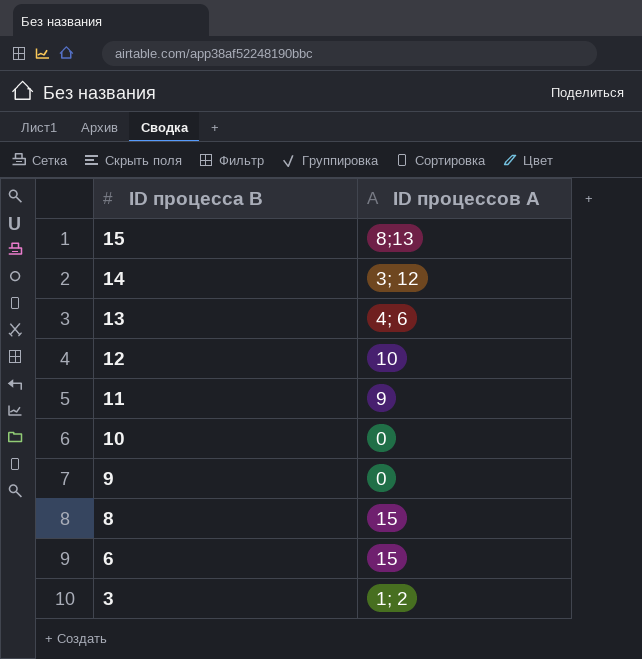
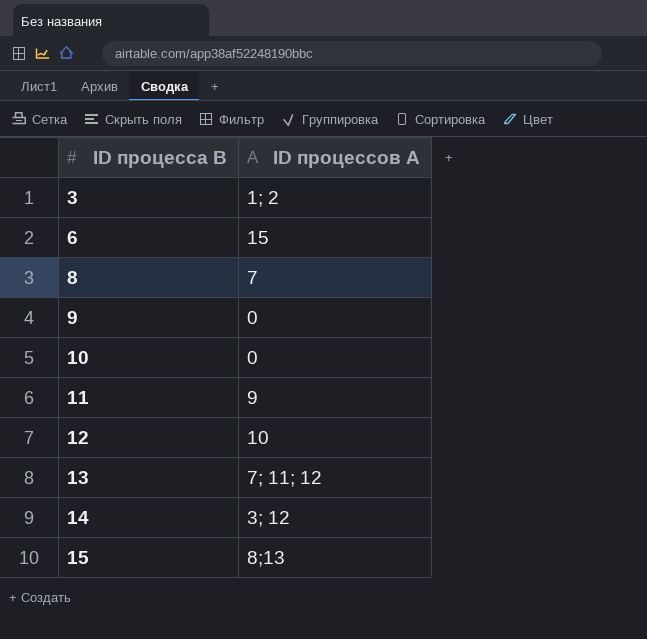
row order: ID процесса B descending -> ID процесса B ascending
8 | ID процессов A: 15 -> 7
13 | ID процессов A: 4; 6 -> 7; 11; 12

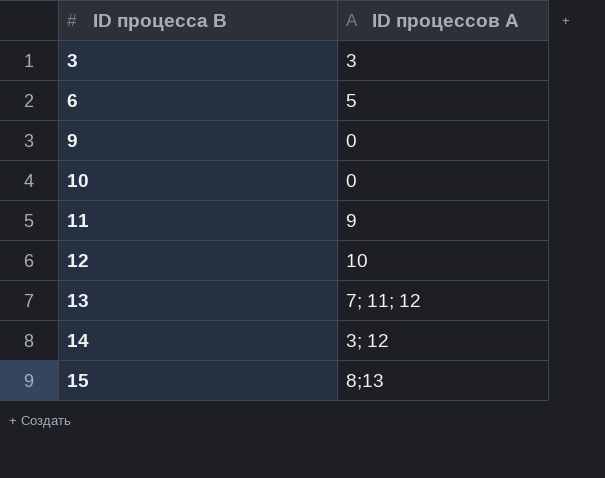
row 8: 7 -> none
3 | ID процессов A: 1; 2 -> 3
6 | ID процессов A: 15 -> 5

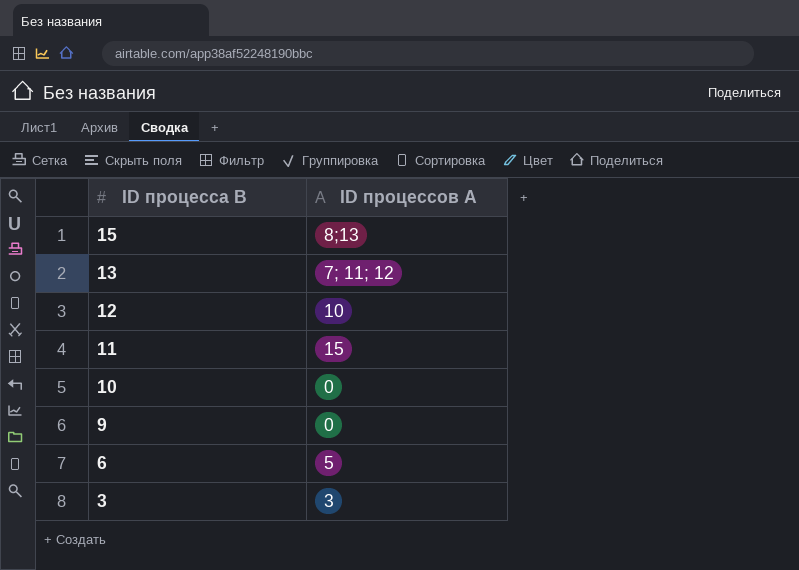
row order: ID процесса B ascending -> ID процесса B descending
row 14: 3; 12 -> none
11 | ID процессов A: 9 -> 15

